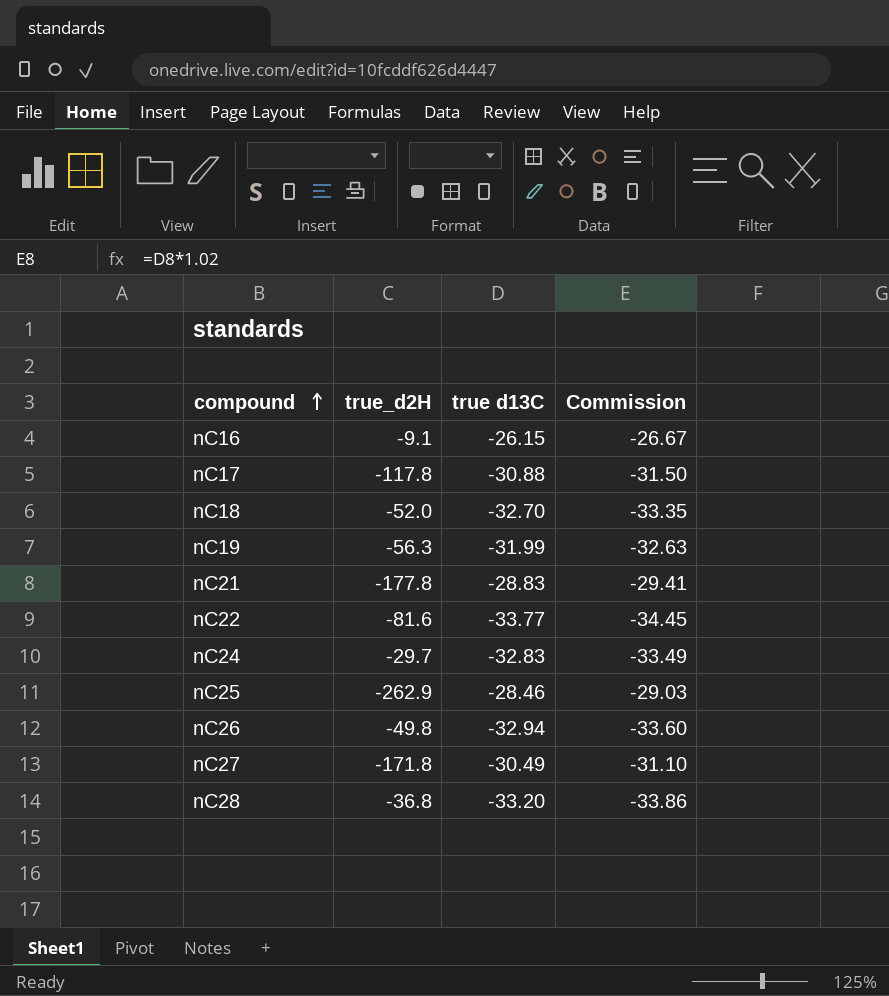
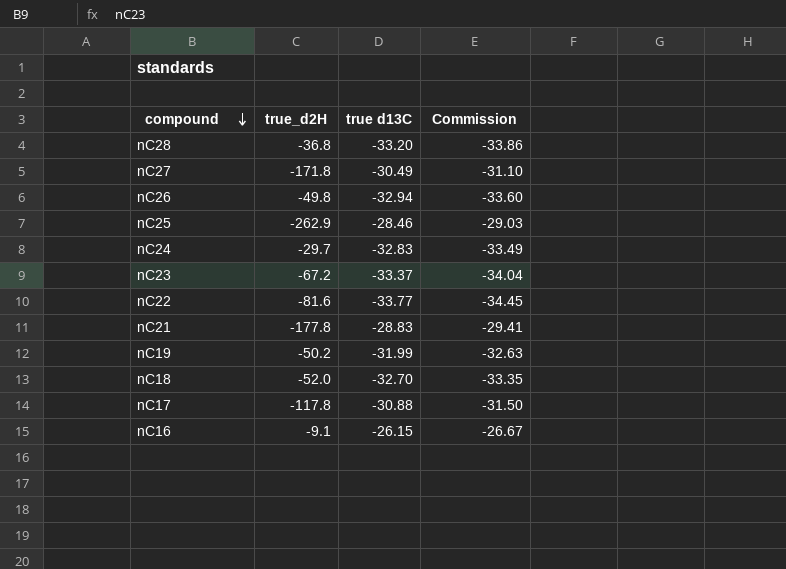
row order: compound ascending -> compound descending
row nC23: none -> -67.2 | -33.37 | -34.04
nC19 | true_d2H: -56.3 -> -50.2

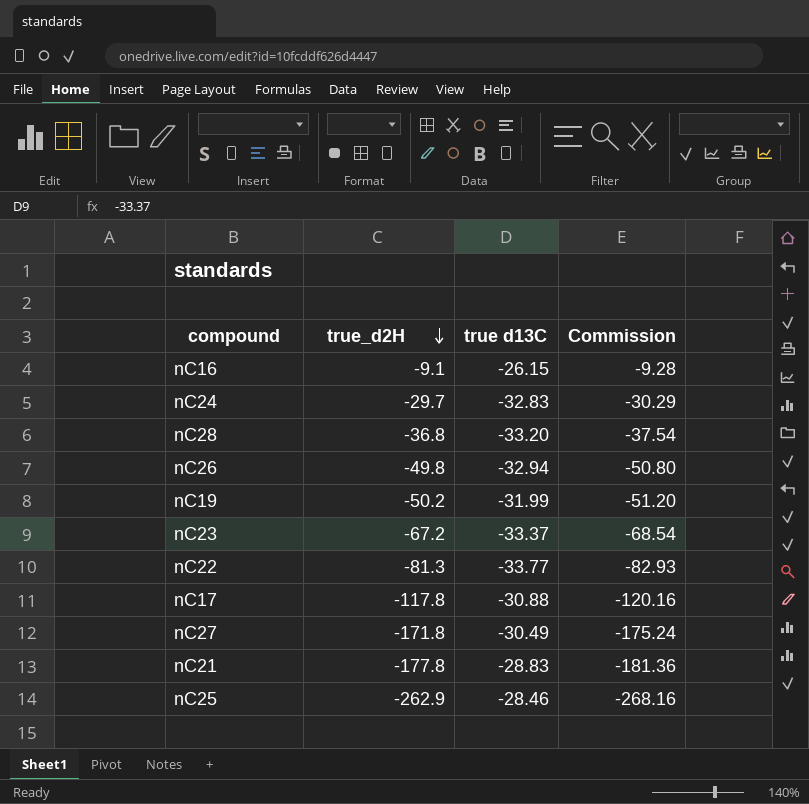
row order: compound descending -> true_d2H descending
column Commission | formula: [true d13C] * 1.02 -> [true_d2H] * 1.02
row nC18: -52.0 | -32.70 | -33.35 -> none
nC22 | true_d2H: -81.6 -> -81.3

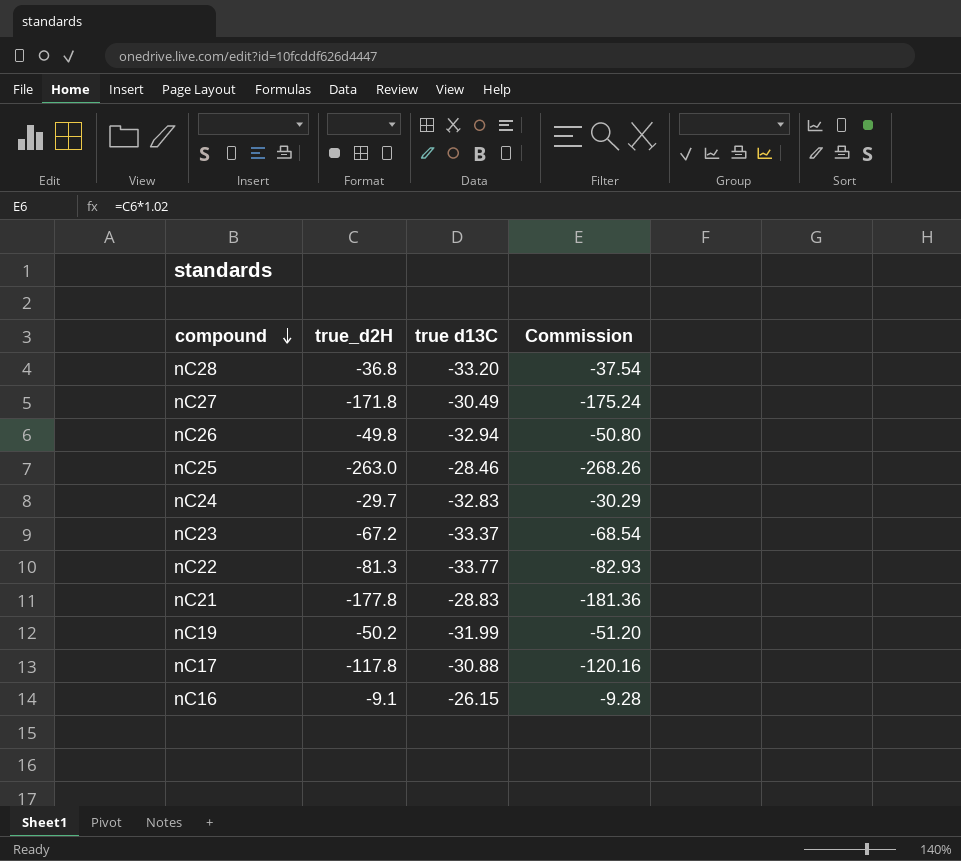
row order: true_d2H descending -> compound descending
nC25 | true_d2H: -262.9 -> -263.0
nC25 | Commission: -268.16 -> -268.26

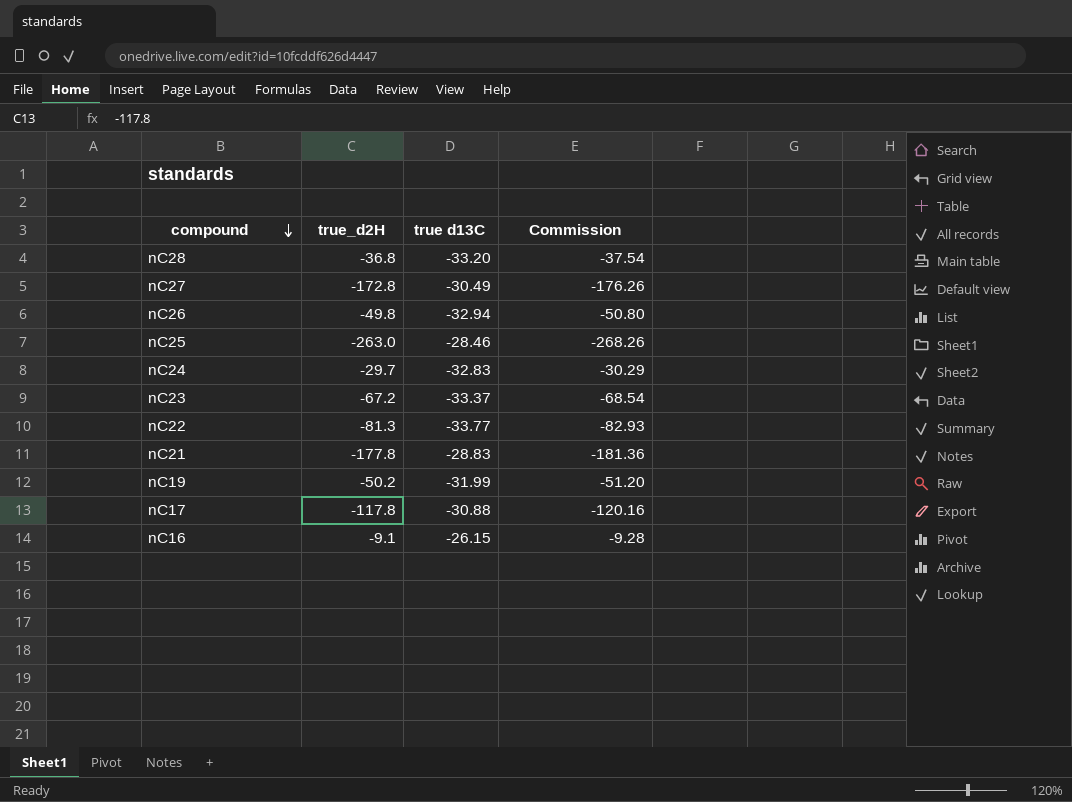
nC27 | true_d2H: -171.8 -> -172.8
nC27 | Commission: -175.24 -> -176.26

